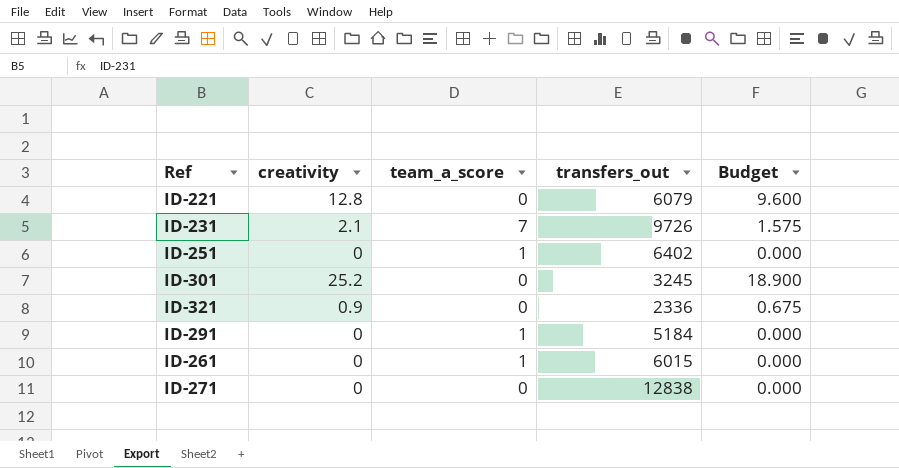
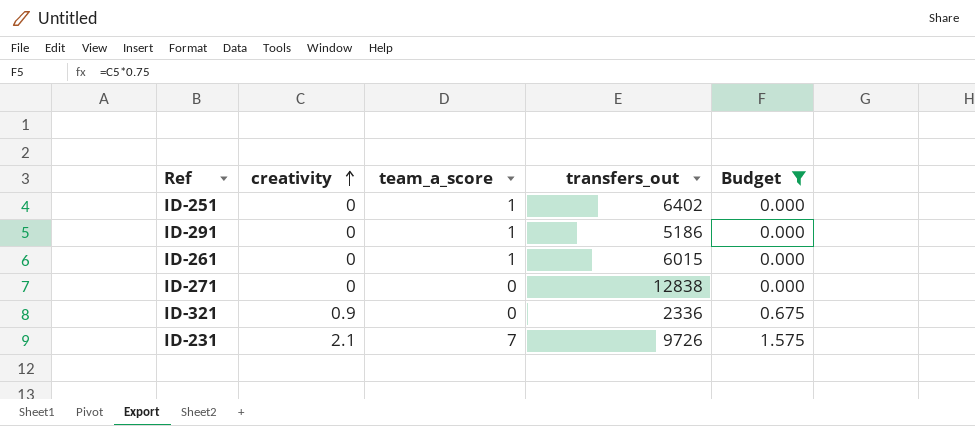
filter: none -> Budget <= 1.575
row order: none -> creativity ascending
ID-291 | transfers_out: 5184 -> 5186

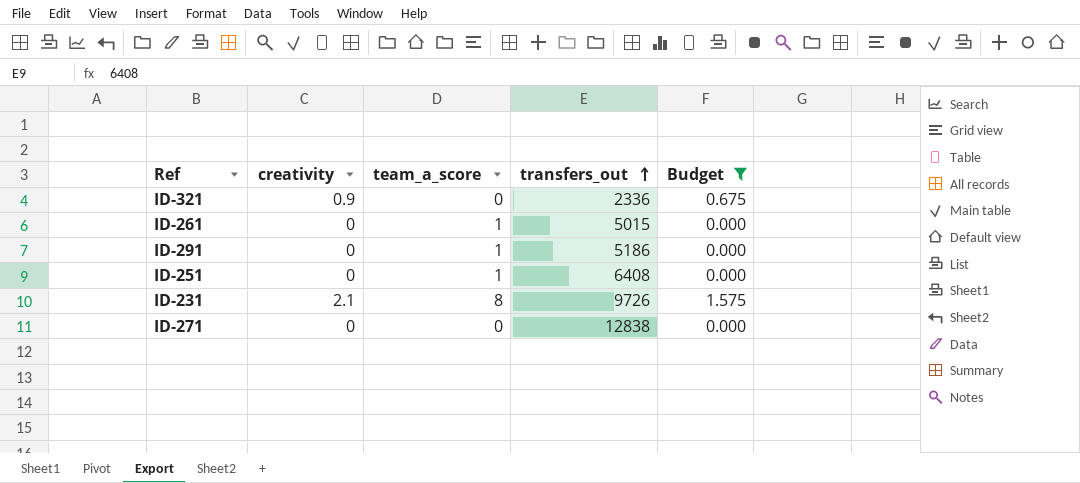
row order: creativity ascending -> transfers_out ascending
ID-261 | transfers_out: 6015 -> 5015
ID-251 | transfers_out: 6402 -> 6408
ID-231 | team_a_score: 7 -> 8

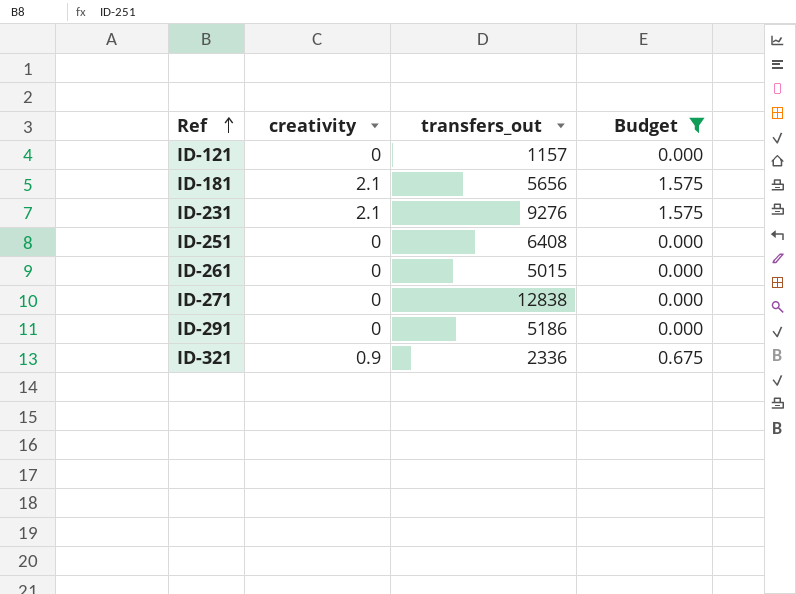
row order: transfers_out ascending -> Ref ascending
column team_a_score | position: 3 -> none
row ID-121: none -> 0 | 1157 | 0.000
row ID-181: none -> 2.1 | 5656 | 1.575
ID-231 | transfers_out: 9726 -> 9276

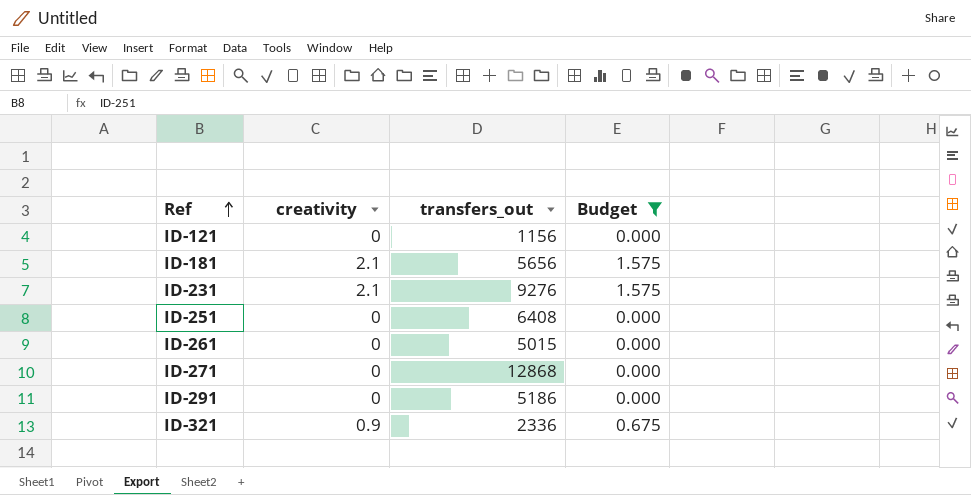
ID-121 | transfers_out: 1157 -> 1156
ID-271 | transfers_out: 12838 -> 12868

